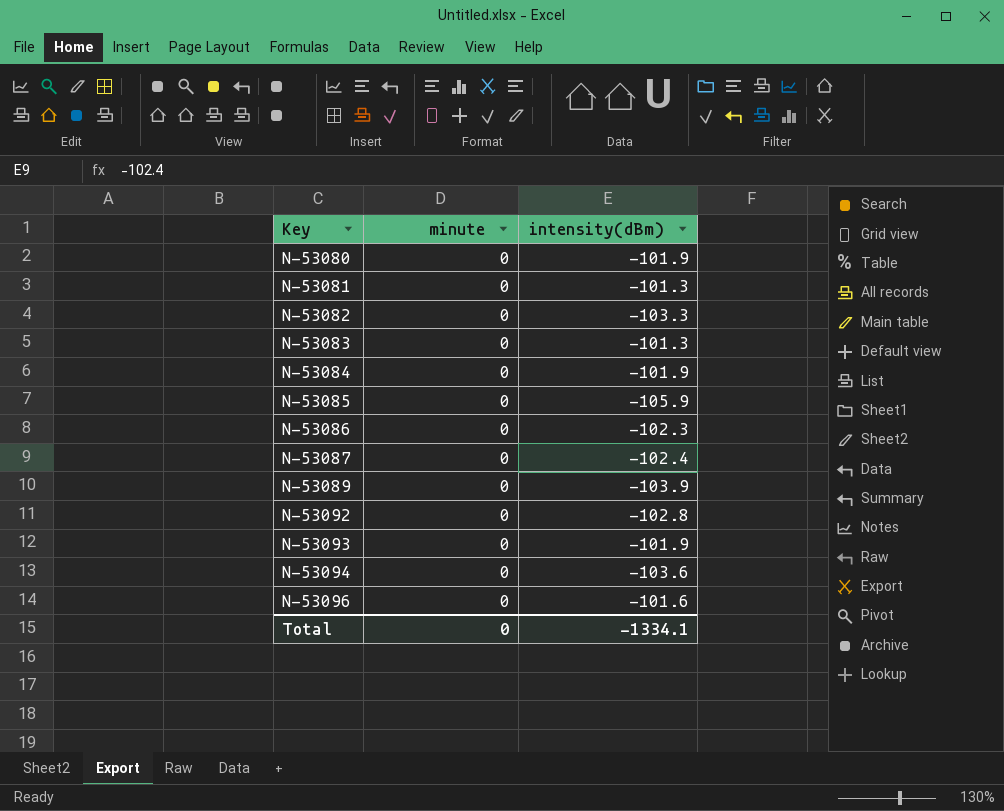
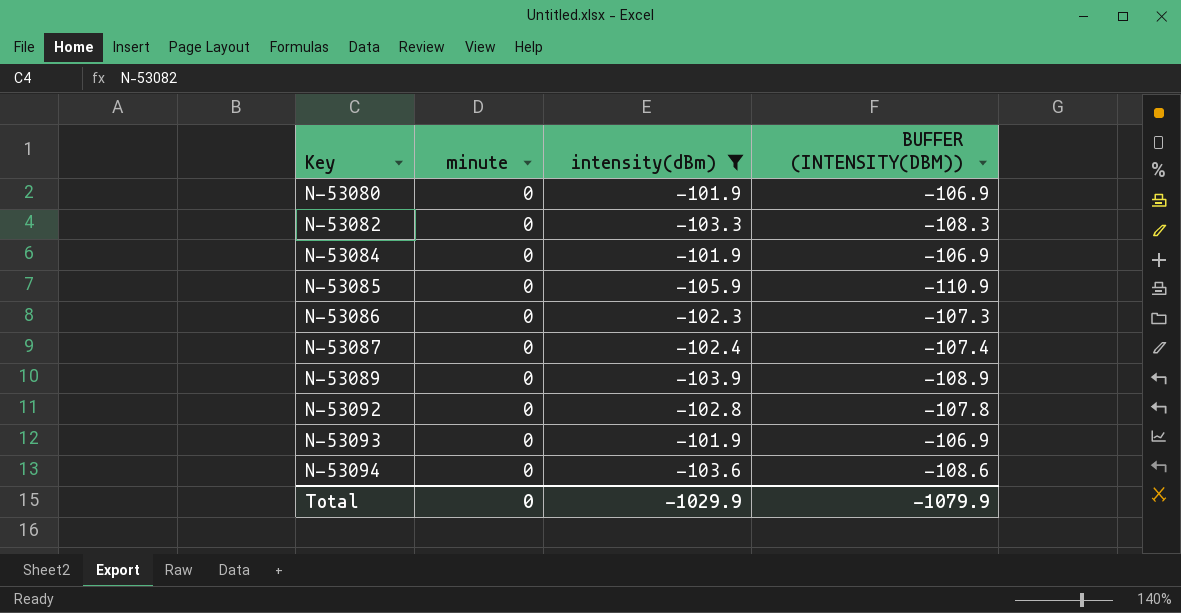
filter: none -> intensity(dBm) <= -101.9
column BUFFER (INTENSITY(DBM)) | formula: none -> [intensity(dBm)] - 5
Total | intensity(dBm): -1334.1 -> -1029.9

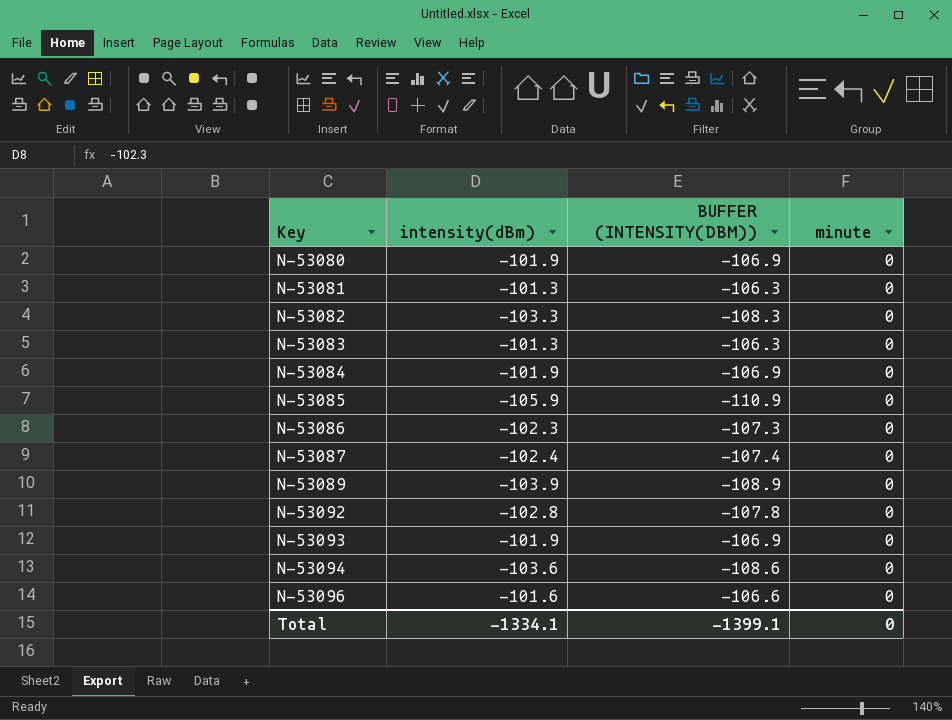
filter: intensity(dBm) <= -101.9 -> none
column minute | position: 2 -> 4
Total | intensity(dBm): -1029.9 -> -1334.1
Total | BUFFER (INTENSITY(DBM)): -1079.9 -> -1399.1

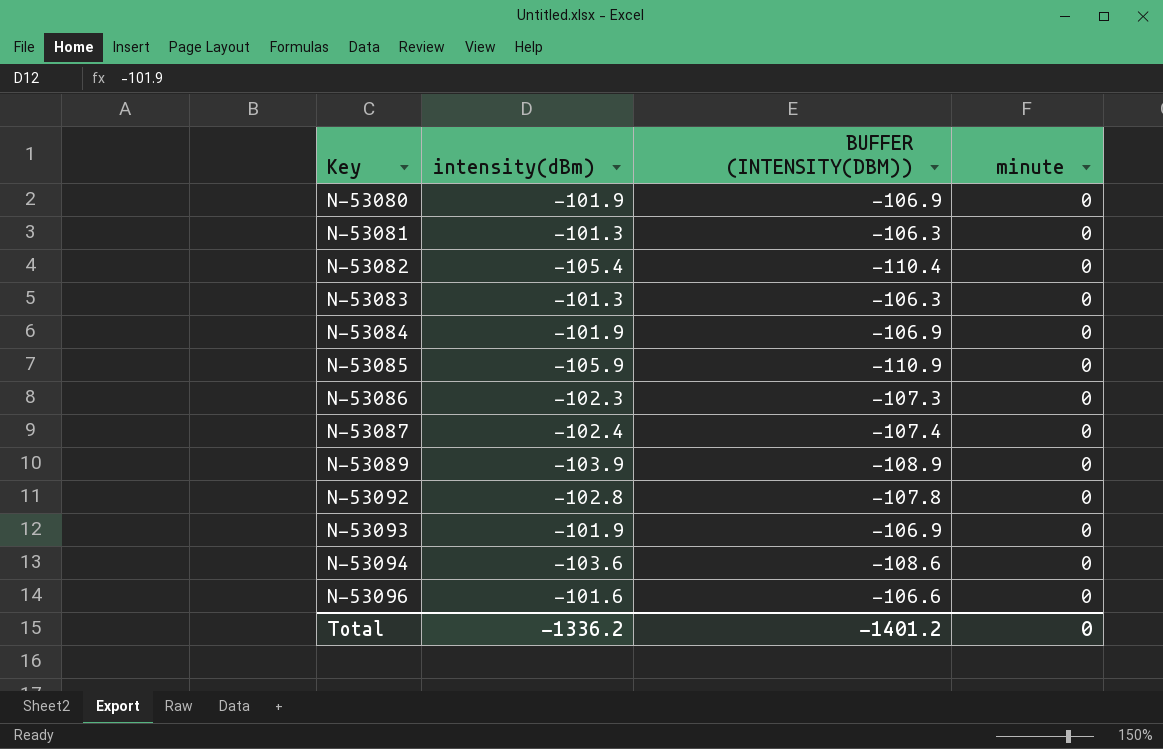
N-53082 | intensity(dBm): -103.3 -> -105.4
N-53082 | BUFFER (INTENSITY(DBM)): -108.3 -> -110.4
Total | intensity(dBm): -1334.1 -> -1336.2
Total | BUFFER (INTENSITY(DBM)): -1399.1 -> -1401.2

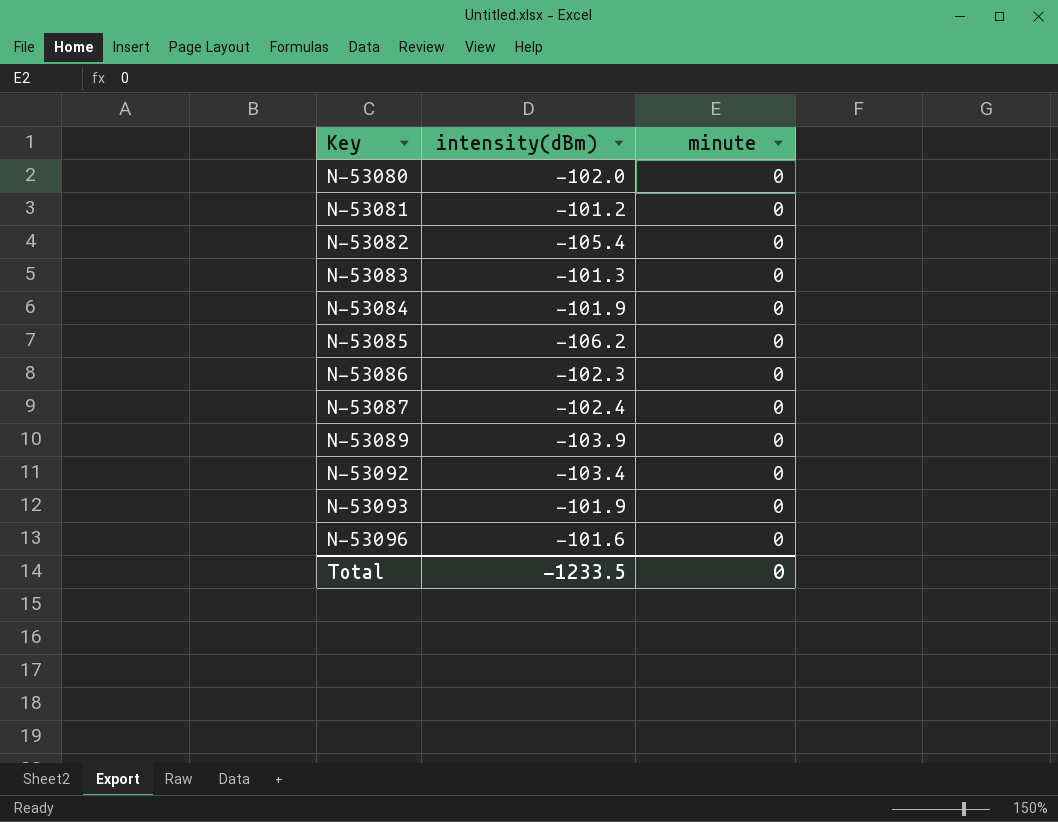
column BUFFER (INTENSITY(DBM)) | formula: [intensity(dBm)] - 5 -> none
row N-53094: -103.6 | -108.6 | 0 -> none
N-53080 | intensity(dBm): -101.9 -> -102.0
N-53081 | intensity(dBm): -101.3 -> -101.2
N-53085 | intensity(dBm): -105.9 -> -106.2
N-53092 | intensity(dBm): -102.8 -> -103.4
Total | intensity(dBm): -1336.2 -> -1233.5

